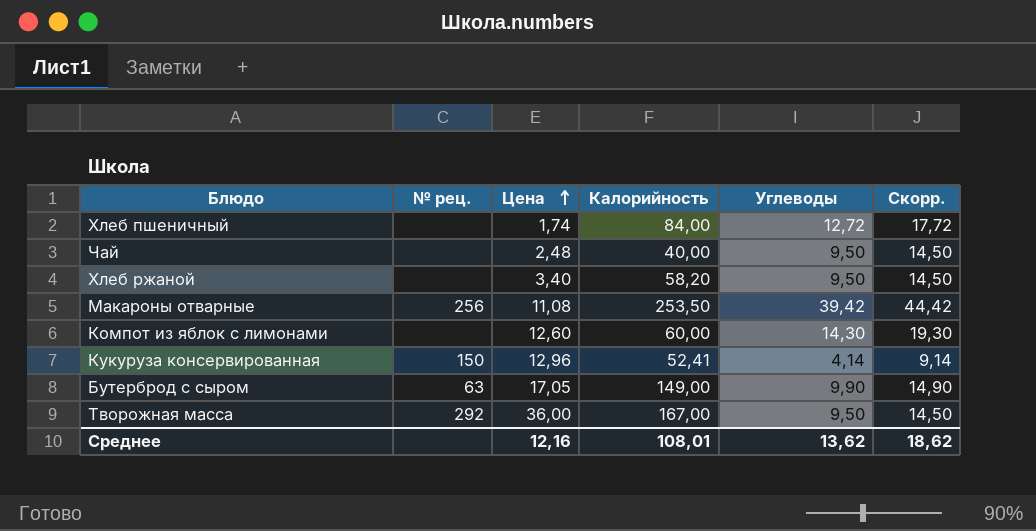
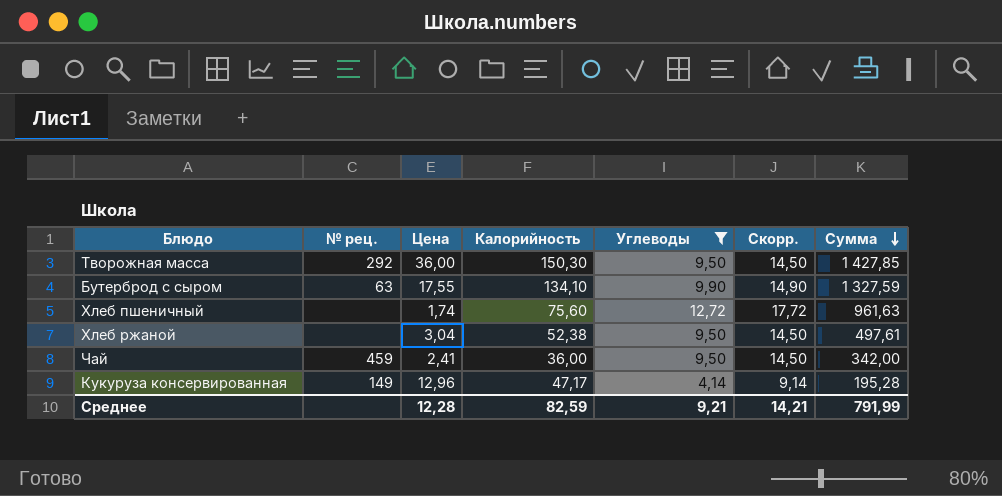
filter: none -> Углеводы <= 12,72
row order: Цена ascending -> Сумма descending
column Сумма | formula: none -> [Калорийность] * [Углеводы]
Творожная масса | Калорийность: 167,00 -> 150,30
Бутерброд с сыром | Цена: 17,05 -> 17,55
Бутерброд с сыром | Калорийность: 149,00 -> 134,10
Хлеб пшеничный | Калорийность: 84,00 -> 75,60
Хлеб ржаной | Цена: 3,40 -> 3,04
Хлеб ржаной | Калорийность: 58,20 -> 52,38
Чай | № рец.: none -> 459
Чай | Цена: 2,48 -> 2,41
Чай | Калорийность: 40,00 -> 36,00
Кукуруза консервированная | № рец.: 150 -> 149
Кукуруза консервированная | Калорийность: 52,41 -> 47,17
Среднее | Цена: 12,16 -> 12,28
Среднее | Калорийность: 108,01 -> 82,59
Среднее | Углеводы: 13,62 -> 9,21
Среднее | Скорр.: 18,62 -> 14,21

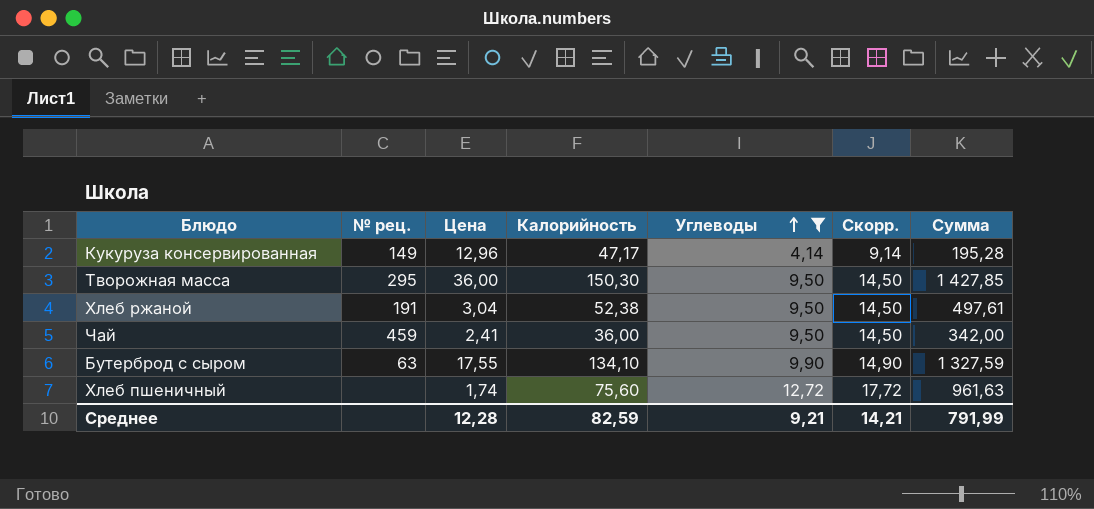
row order: Сумма descending -> Углеводы ascending
Творожная масса | № рец.: 292 -> 295
Хлеб ржаной | № рец.: none -> 191

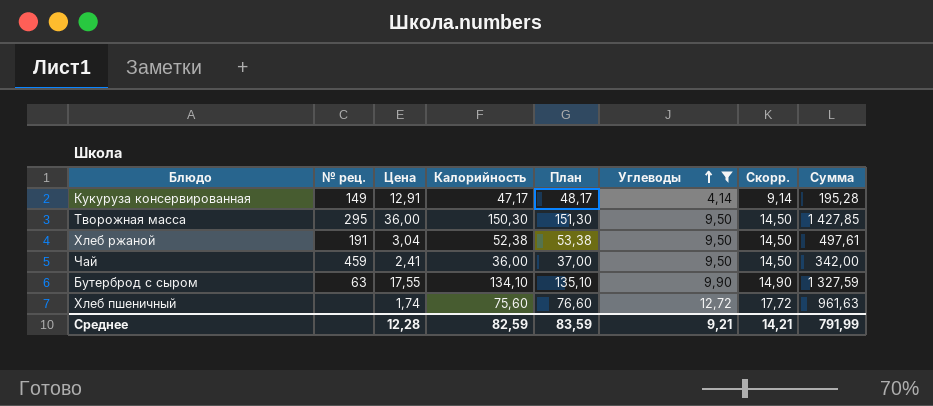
column План | formula: none -> [Калорийность] + 1
Кукуруза консервированная | Цена: 12,96 -> 12,91

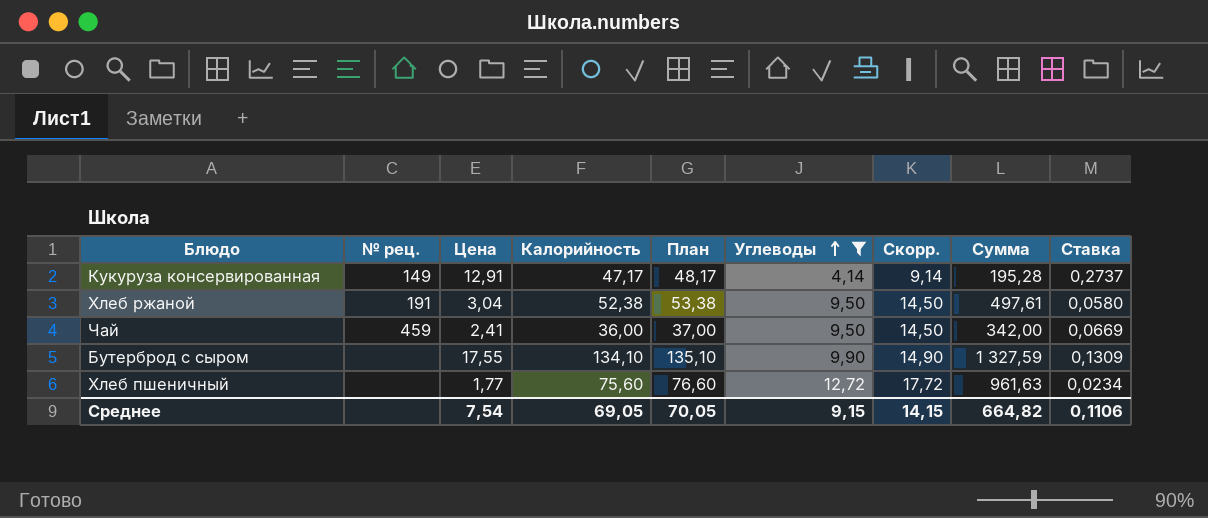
column Ставка | formula: none -> [Цена] / [Калорийность]
row Творожная масса: 295 | 36,00 | 150,30 | 151,30 | 9,50 | 14,50 | 1 427,85 -> none
Бутерброд с сыром | № рец.: 63 -> none
Хлеб пшеничный | Цена: 1,74 -> 1,77
Среднее | Цена: 12,28 -> 7,54
Среднее | Калорийность: 82,59 -> 69,05
Среднее | План: 83,59 -> 70,05
Среднее | Углеводы: 9,21 -> 9,15
Среднее | Скорр.: 14,21 -> 14,15
Среднее | Сумма: 791,99 -> 664,82

